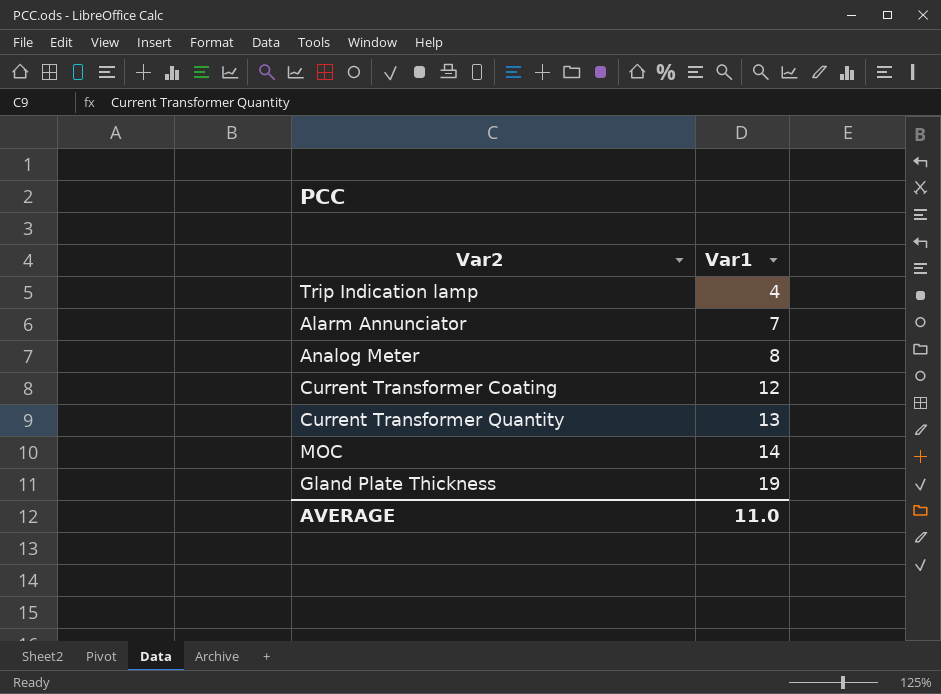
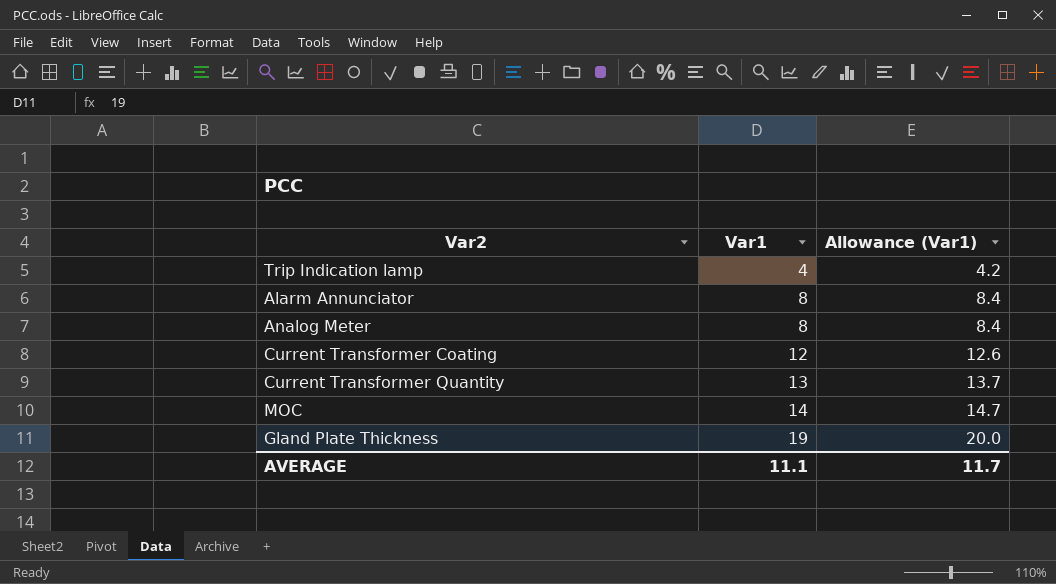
column Allowance (Var1) | formula: none -> [Var1] * 1.05
Alarm Annunciator | Var1: 7 -> 8
AVERAGE | Var1: 11.0 -> 11.1

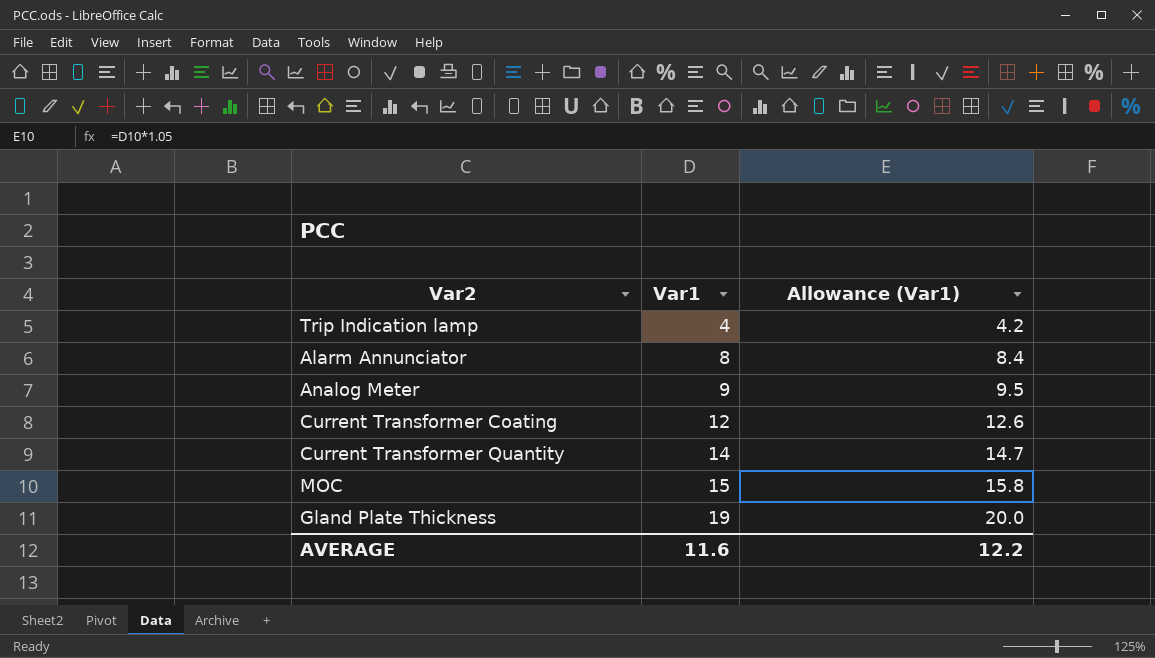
Analog Meter | Var1: 8 -> 9
Analog Meter | Allowance (Var1): 8.4 -> 9.5
Current Transformer Quantity | Var1: 13 -> 14
Current Transformer Quantity | Allowance (Var1): 13.7 -> 14.7
MOC | Var1: 14 -> 15
MOC | Allowance (Var1): 14.7 -> 15.8
AVERAGE | Var1: 11.1 -> 11.6
AVERAGE | Allowance (Var1): 11.7 -> 12.2

